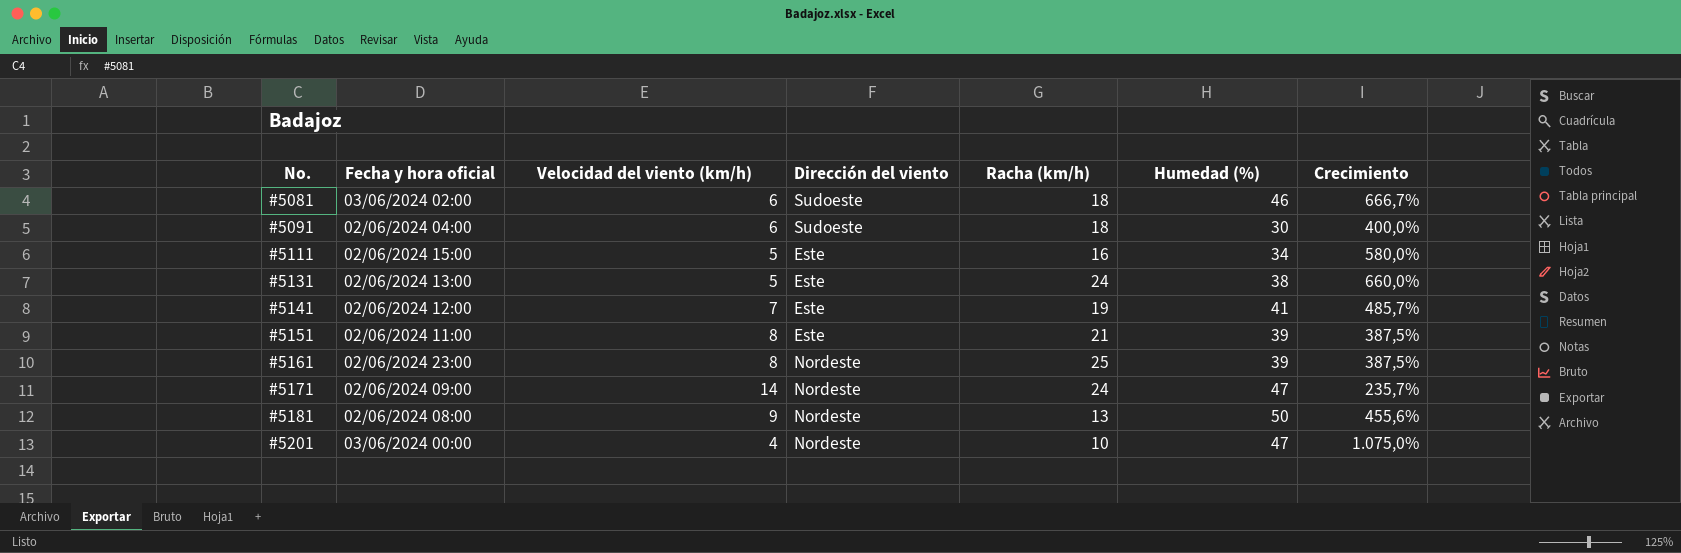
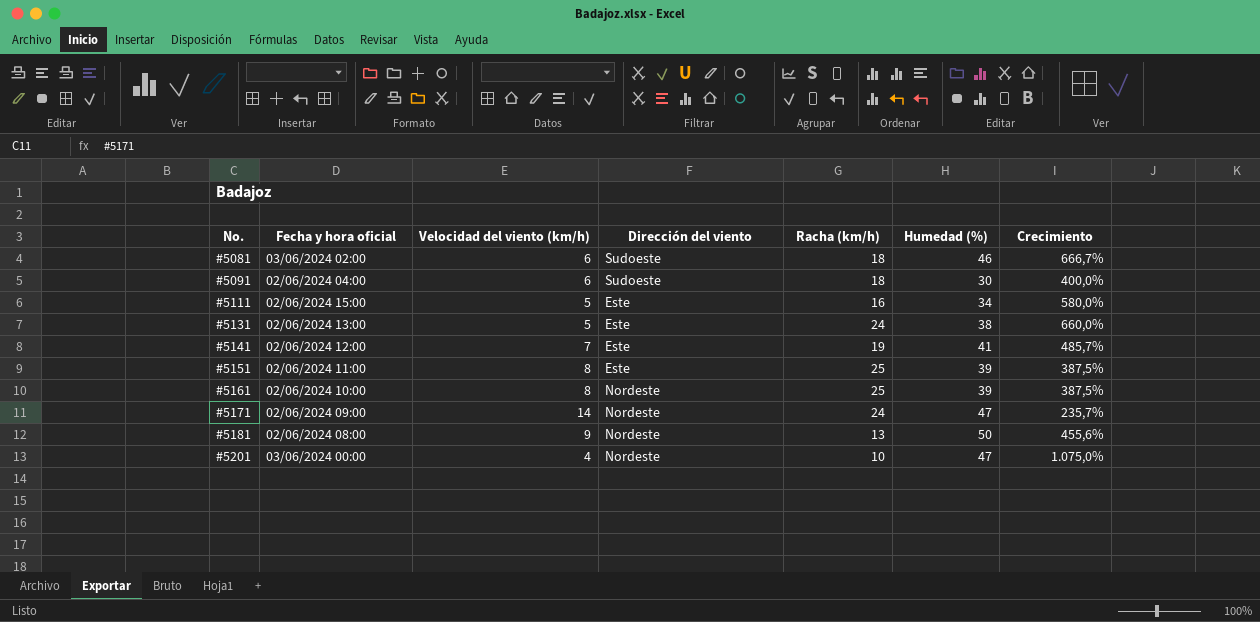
#5151 | Racha (km/h): 21 -> 25
#5161 | Fecha y hora oficial: 02/06/2024 23:00 -> 02/06/2024 10:00

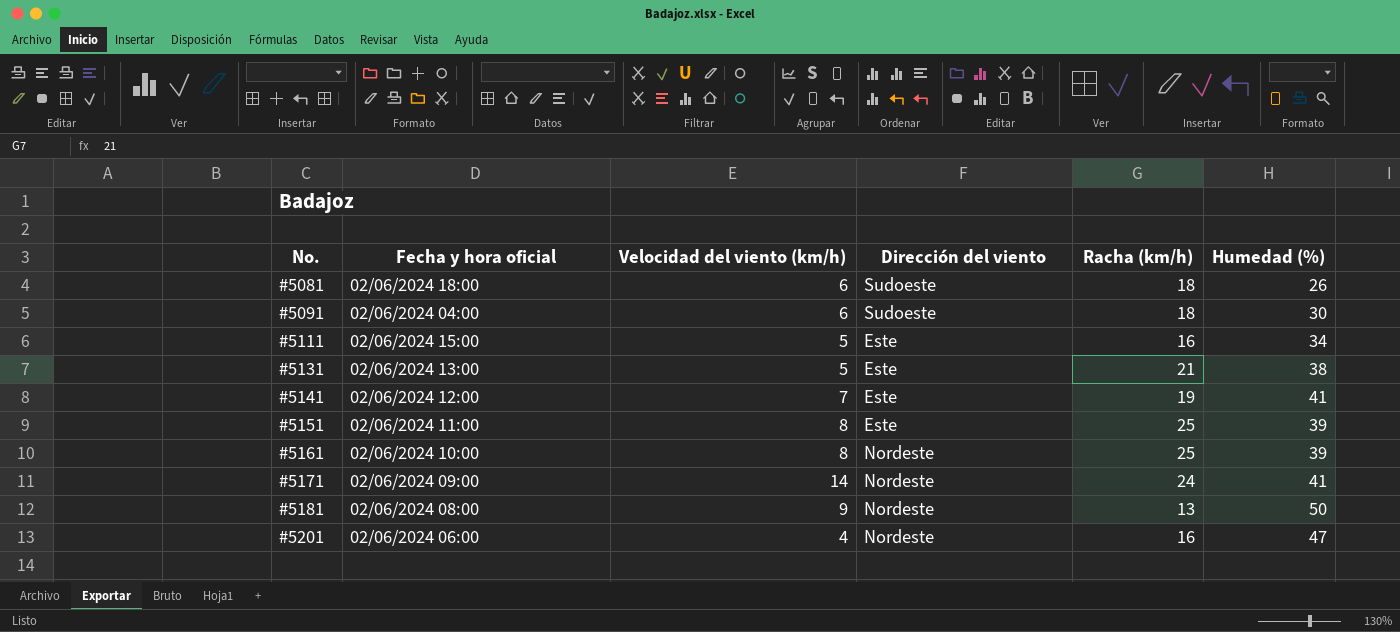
column Crecimiento | formula: ([Humedad (%)] - [Velocidad del viento (km/h)]) / [Velocidad del viento (km/h)] -> none
#5081 | Fecha y hora oficial: 03/06/2024 02:00 -> 02/06/2024 18:00
#5081 | Humedad (%): 46 -> 26
#5131 | Racha (km/h): 24 -> 21
#5171 | Humedad (%): 47 -> 41
#5201 | Fecha y hora oficial: 03/06/2024 00:00 -> 02/06/2024 06:00
#5201 | Racha (km/h): 10 -> 16

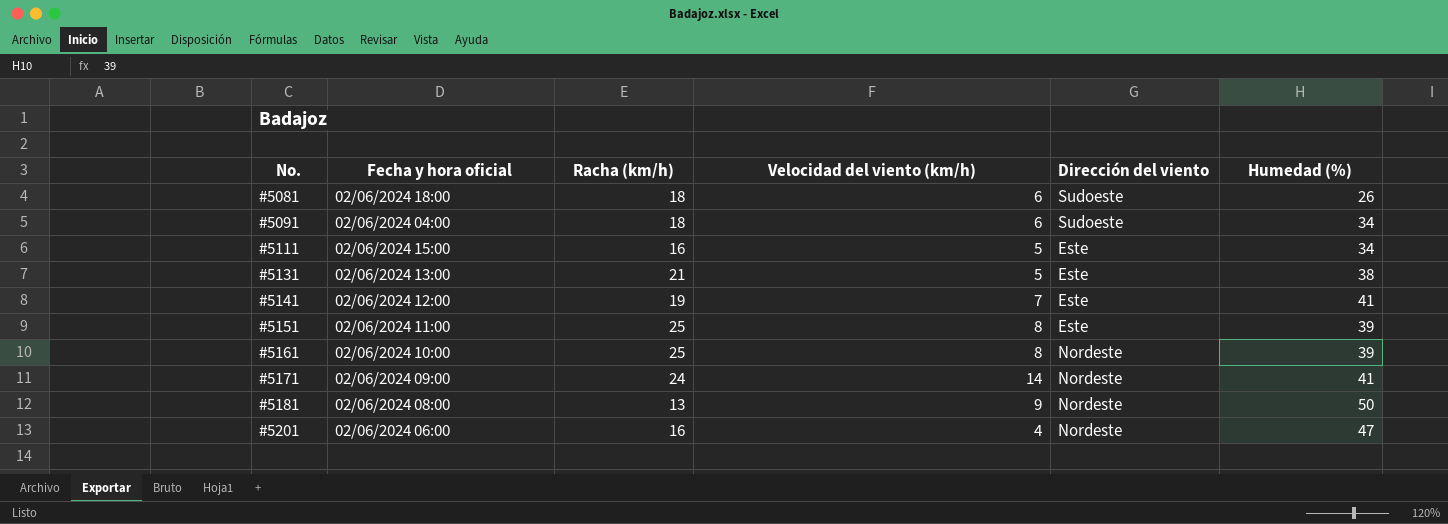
column Racha (km/h) | position: 5 -> 3
#5091 | Humedad (%): 30 -> 34

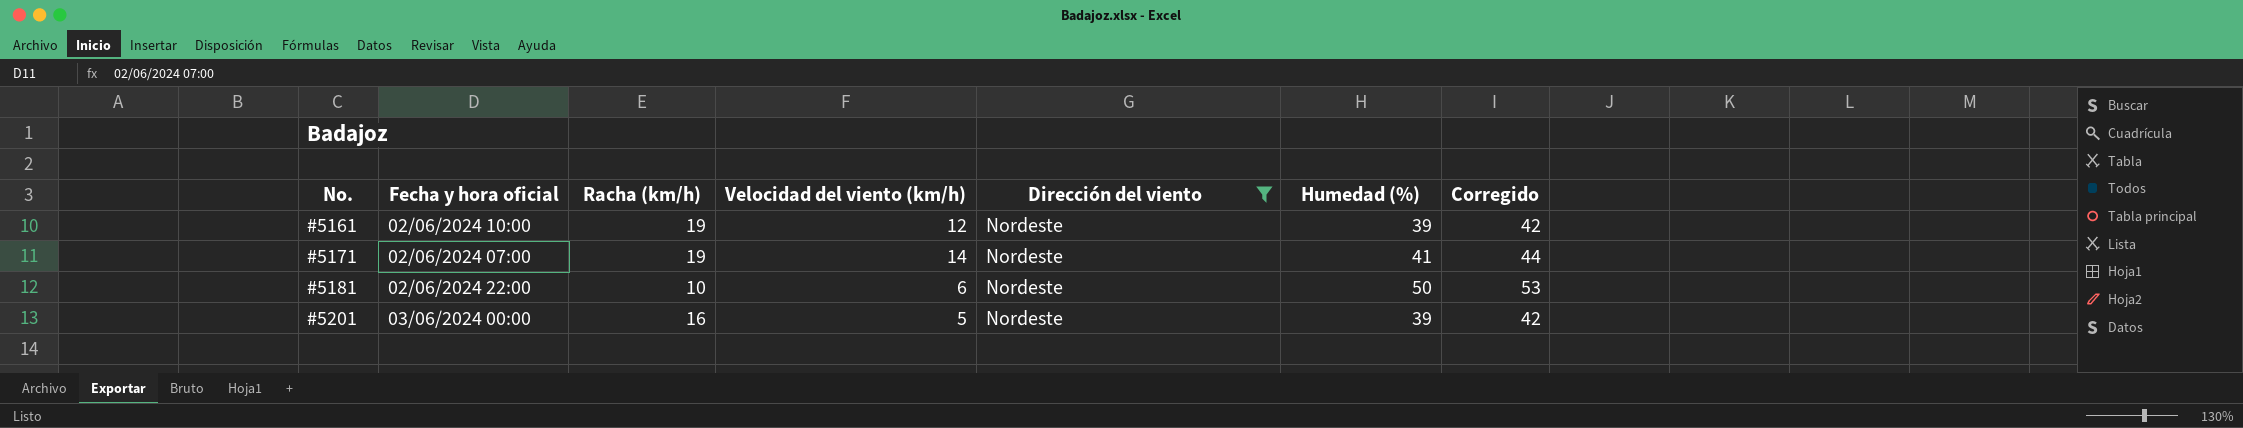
filter: none -> Dirección del viento = Nordeste
column Corregido | formula: none -> [Humedad (%)] + 3
#5161 | Racha (km/h): 25 -> 19
#5161 | Velocidad del viento (km/h): 8 -> 12
#5171 | Fecha y hora oficial: 02/06/2024 09:00 -> 02/06/2024 07:00
#5171 | Racha (km/h): 24 -> 19
#5181 | Fecha y hora oficial: 02/06/2024 08:00 -> 02/06/2024 22:00
#5181 | Racha (km/h): 13 -> 10
#5181 | Velocidad del viento (km/h): 9 -> 6
#5201 | Fecha y hora oficial: 02/06/2024 06:00 -> 03/06/2024 00:00
#5201 | Velocidad del viento (km/h): 4 -> 5
#5201 | Humedad (%): 47 -> 39

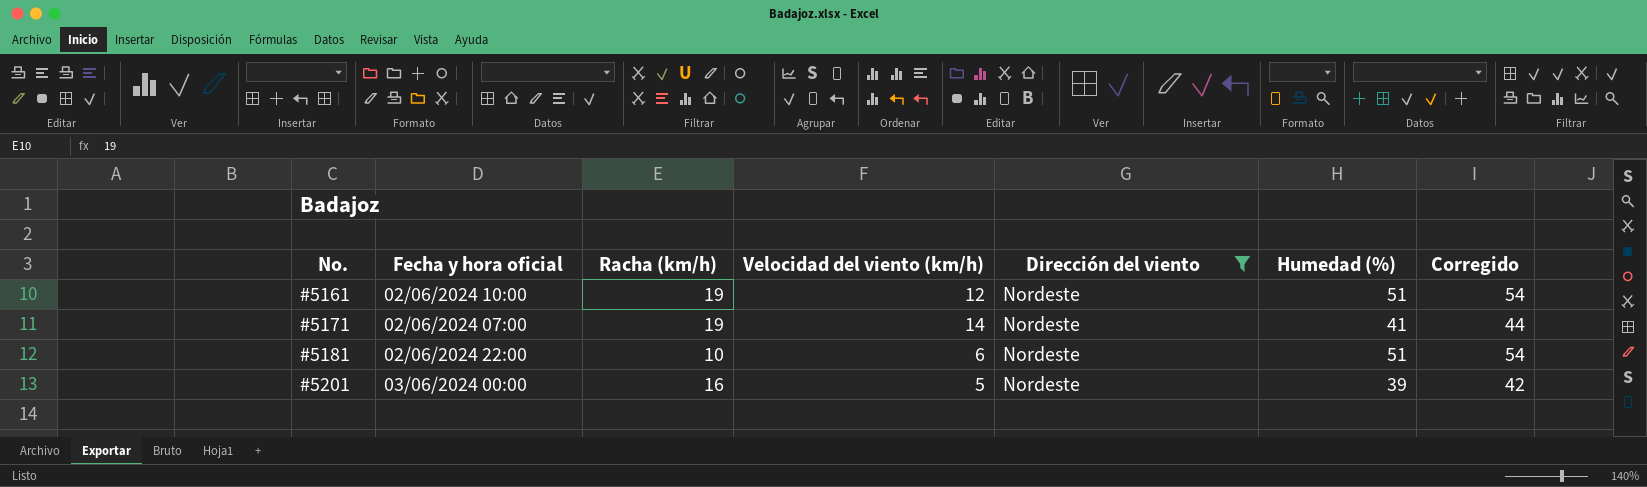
#5161 | Humedad (%): 39 -> 51
#5161 | Corregido: 42 -> 54
#5181 | Humedad (%): 50 -> 51
#5181 | Corregido: 53 -> 54

